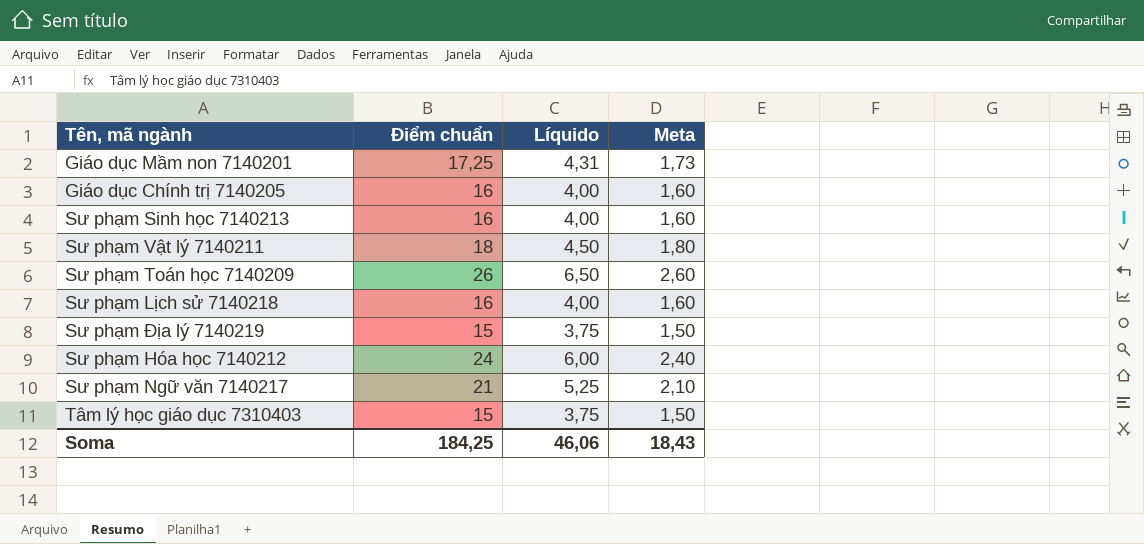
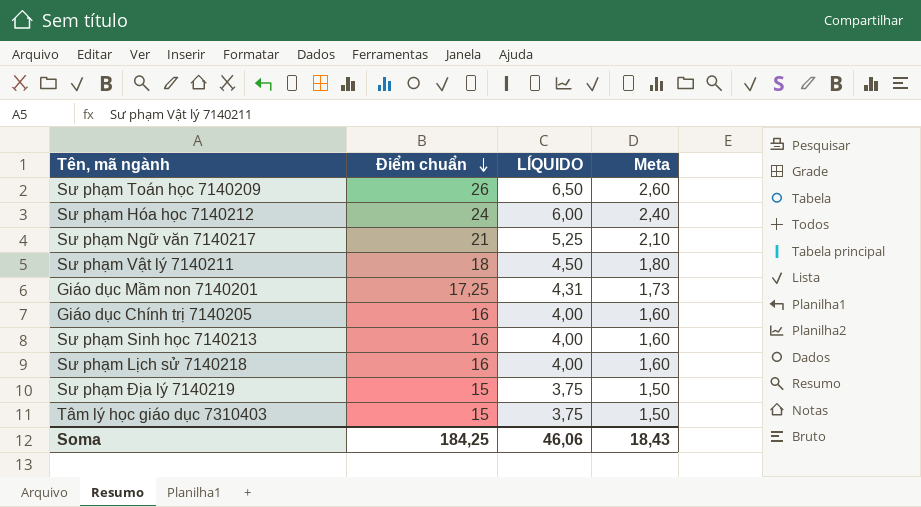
row order: none -> Điểm chuẩn descending
column name: Líquido -> LÍQUIDO

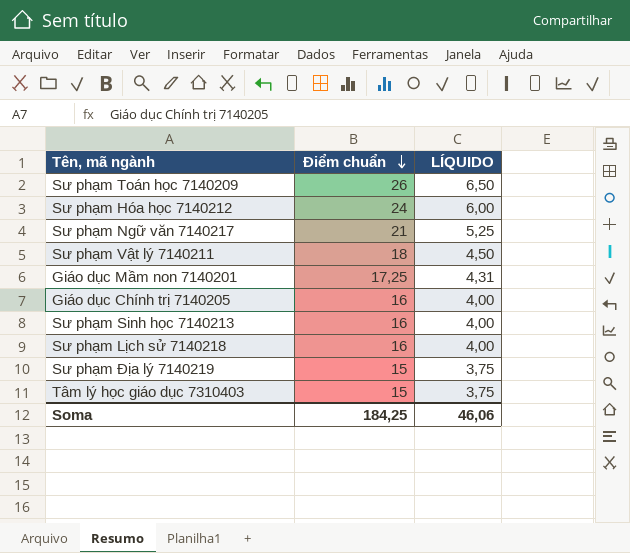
column Meta | formula: [Điểm chuẩn] * 0,1 -> none

